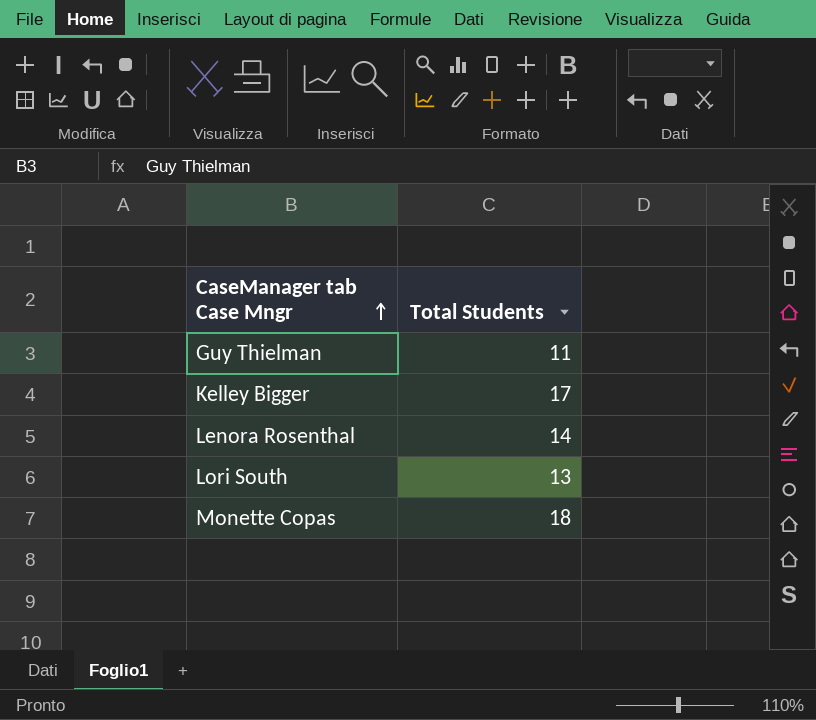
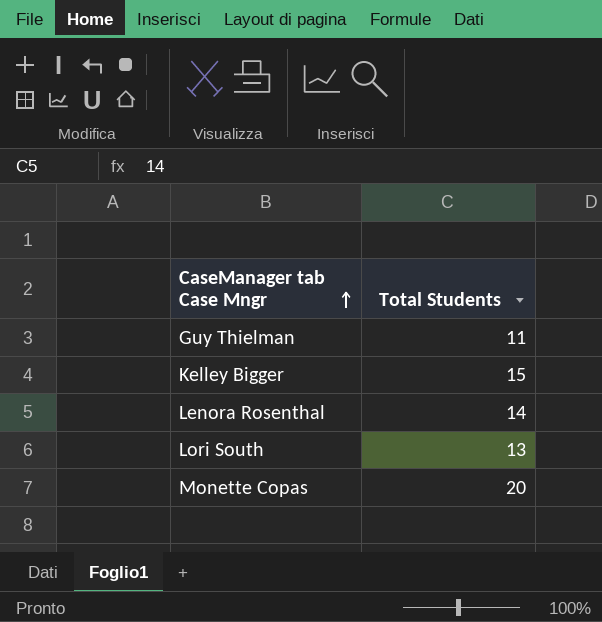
Kelley Bigger | Total Students: 17 -> 15
Monette Copas | Total Students: 18 -> 20

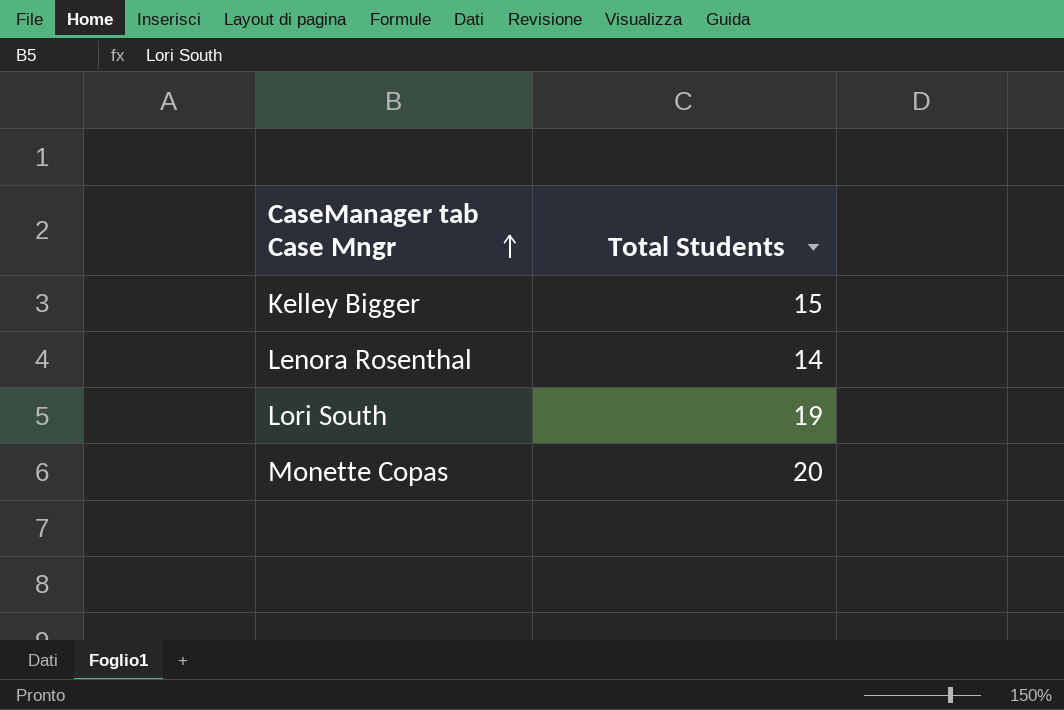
row Guy Thielman: 11 -> none
Lori South | Total Students: 13 -> 19

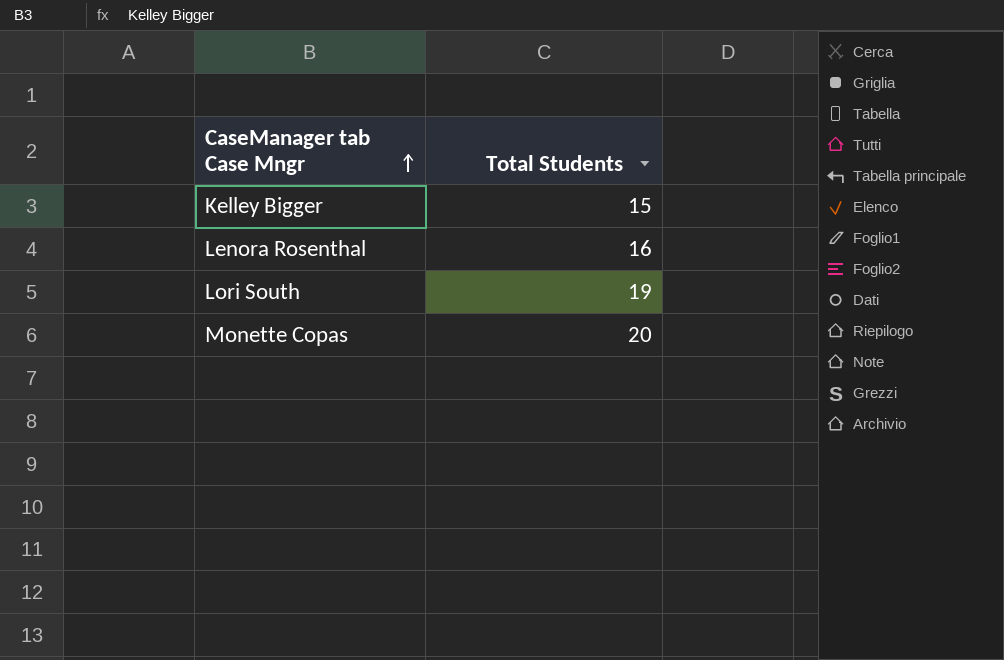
Lenora Rosenthal | Total Students: 14 -> 16

